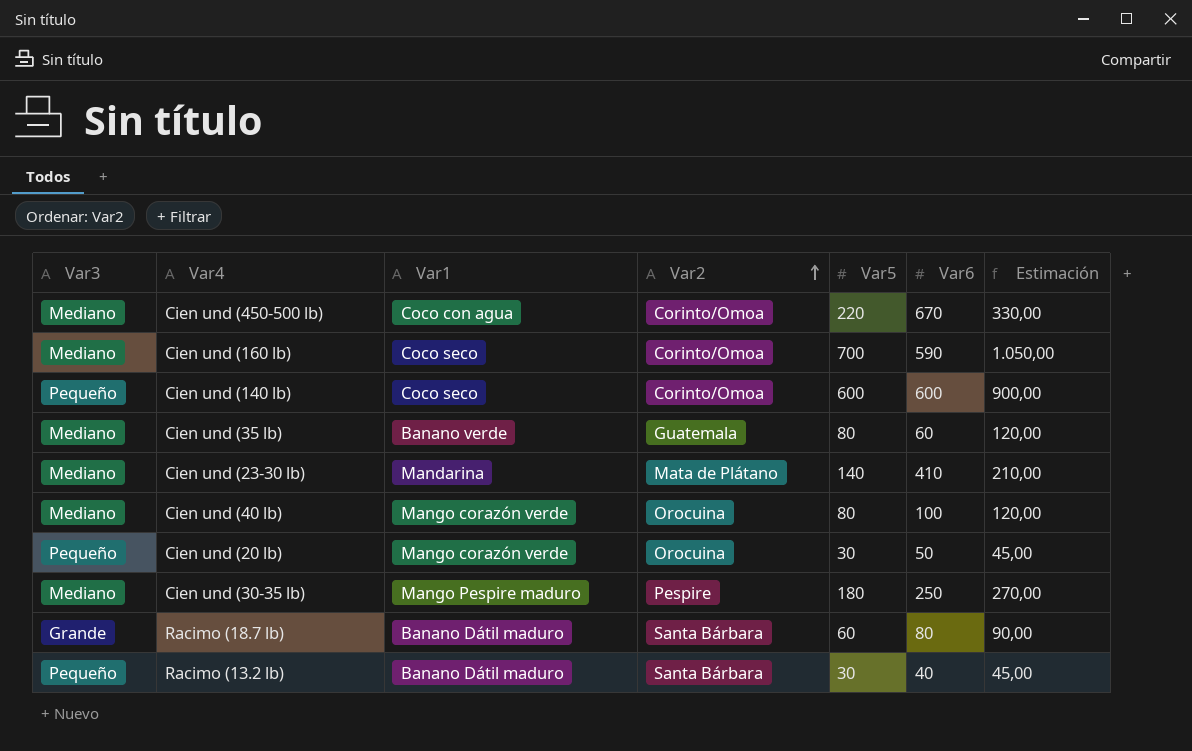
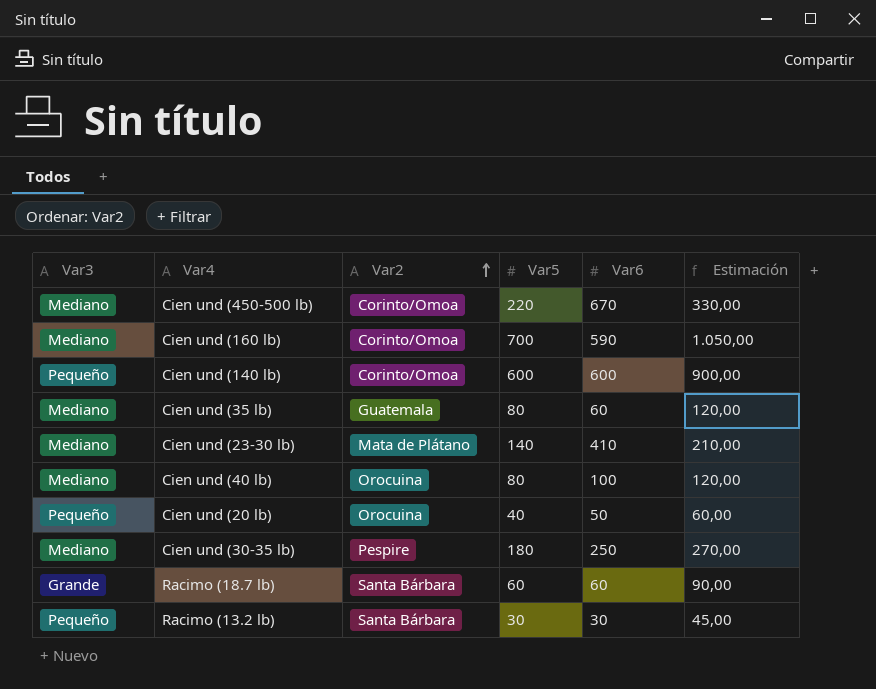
column Var1 | position: 3 -> none
Cien und (20 lb) | Var5: 30 -> 40
Cien und (20 lb) | Estimación: 45,00 -> 60,00
Racimo (18.7 lb) | Var6: 80 -> 60
Racimo (13.2 lb) | Var6: 40 -> 30

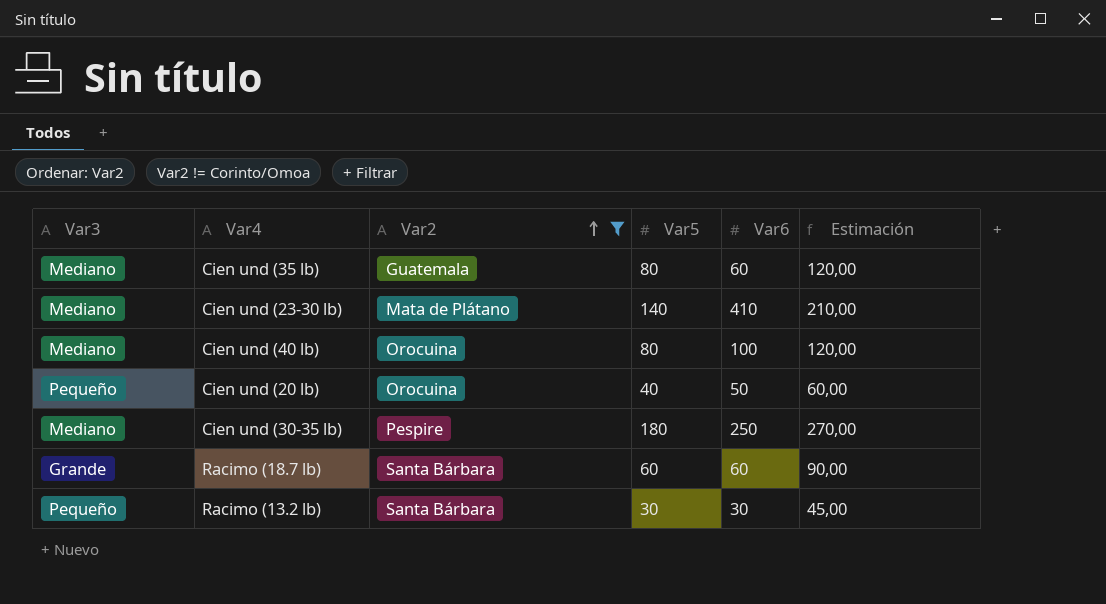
filter: none -> Var2 != Corinto/Omoa

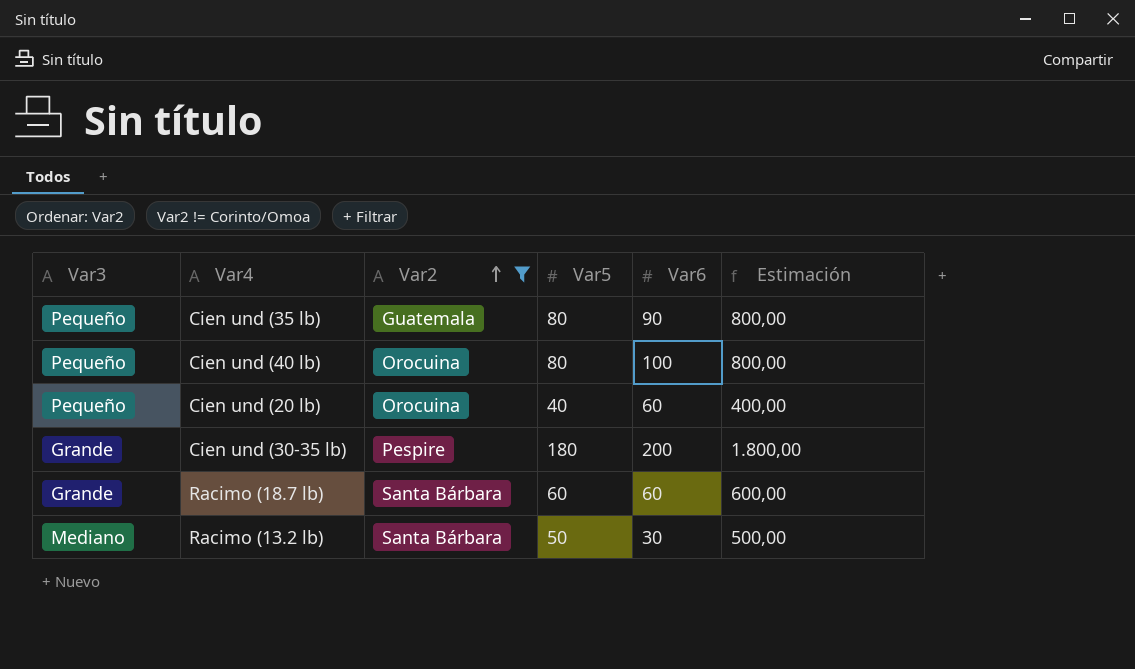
column Estimación | formula: [Var5] * 1,5 -> [Var5] * 10
row Cien und (23-30 lb): Mediano | Mata de Plátano | 140 | 410 | 210,00 -> none
Cien und (35 lb) | Var3: Mediano -> Pequeño
Cien und (35 lb) | Var6: 60 -> 90
Cien und (40 lb) | Var3: Mediano -> Pequeño
Cien und (20 lb) | Var6: 50 -> 60
Cien und (30-35 lb) | Var3: Mediano -> Grande
Cien und (30-35 lb) | Var6: 250 -> 200
Racimo (13.2 lb) | Var3: Pequeño -> Mediano
Racimo (13.2 lb) | Var5: 30 -> 50

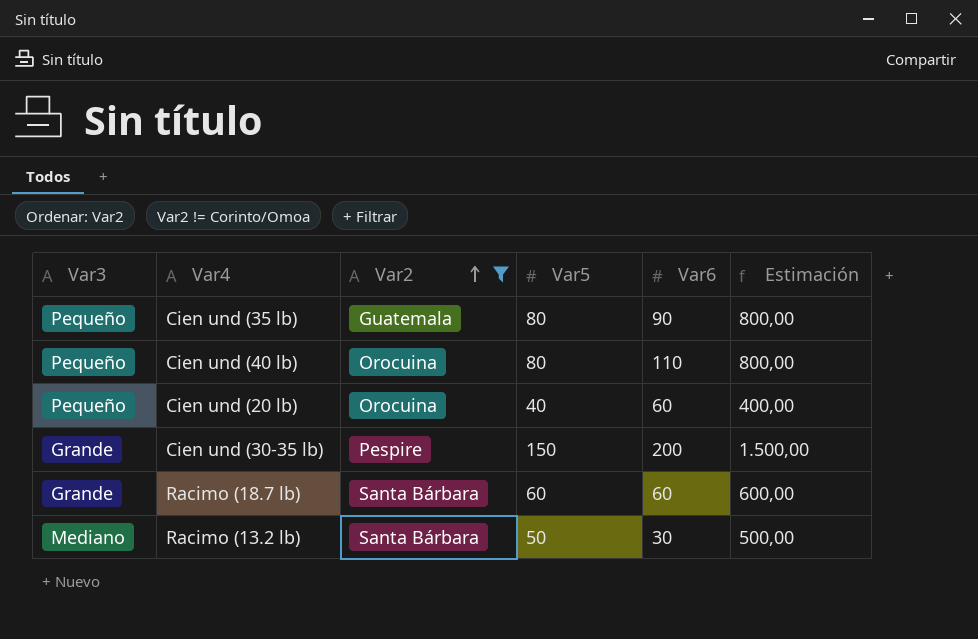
Cien und (40 lb) | Var6: 100 -> 110
Cien und (30-35 lb) | Var5: 180 -> 150
Cien und (30-35 lb) | Estimación: 1.800,00 -> 1.500,00

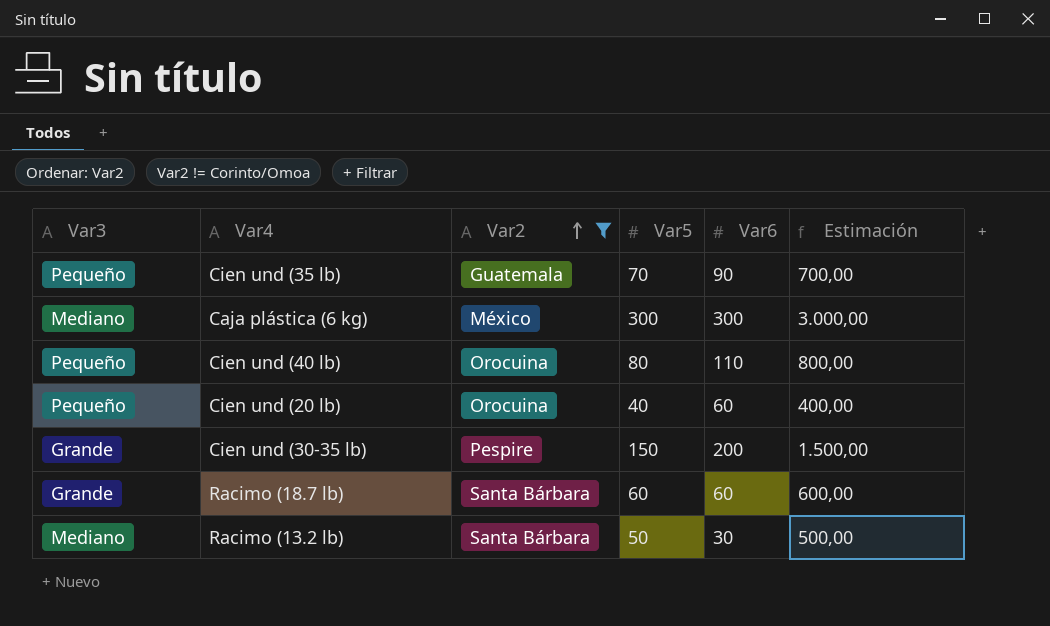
Cien und (35 lb) | Var5: 80 -> 70
Cien und (35 lb) | Estimación: 800,00 -> 700,00
row Caja plástica (6 kg): none -> Mediano | México | 300 | 300 | 3.000,00

